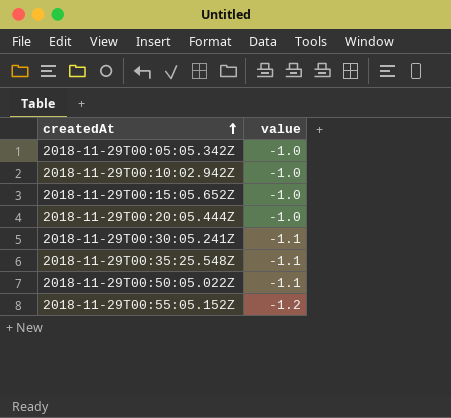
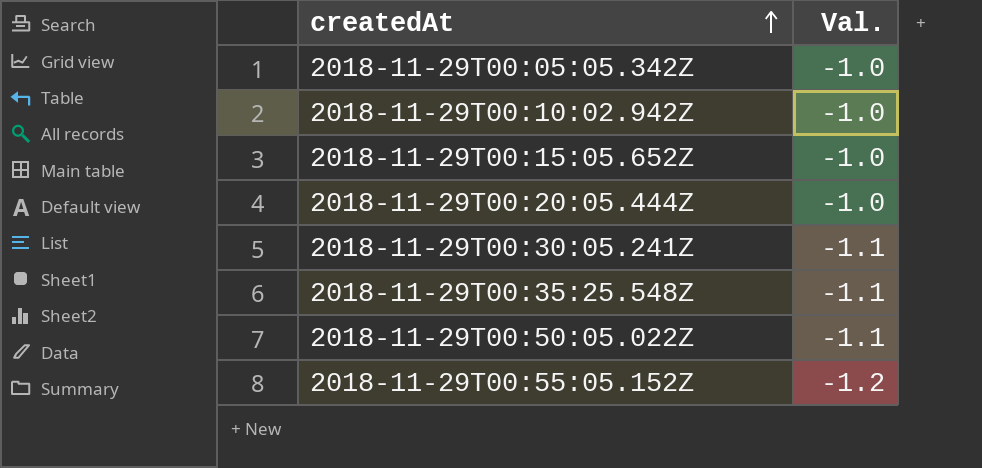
column name: value -> Val.

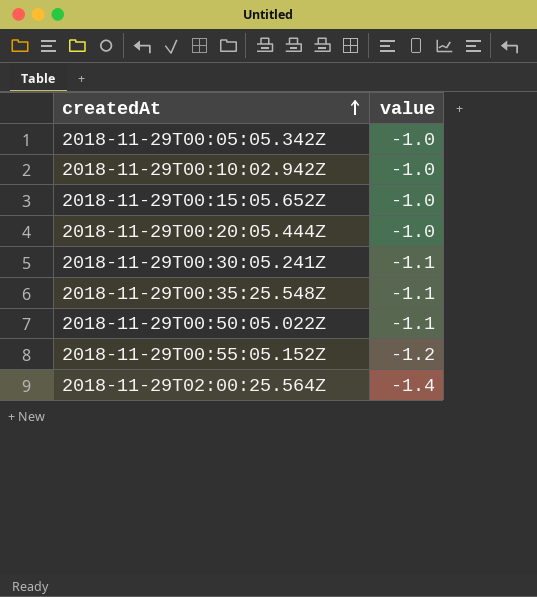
column name: Val. -> value
row 2018-11-29T02:00:25.564Z: none -> -1.4

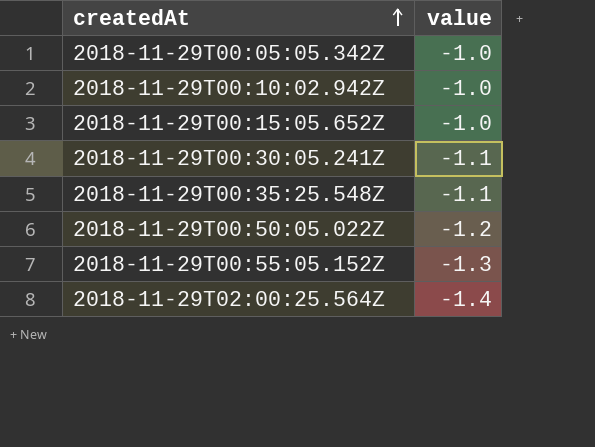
row 2018-11-29T00:20:05.444Z: -1.0 -> none
2018-11-29T00:50:05.022Z | value: -1.1 -> -1.2
2018-11-29T00:55:05.152Z | value: -1.2 -> -1.3

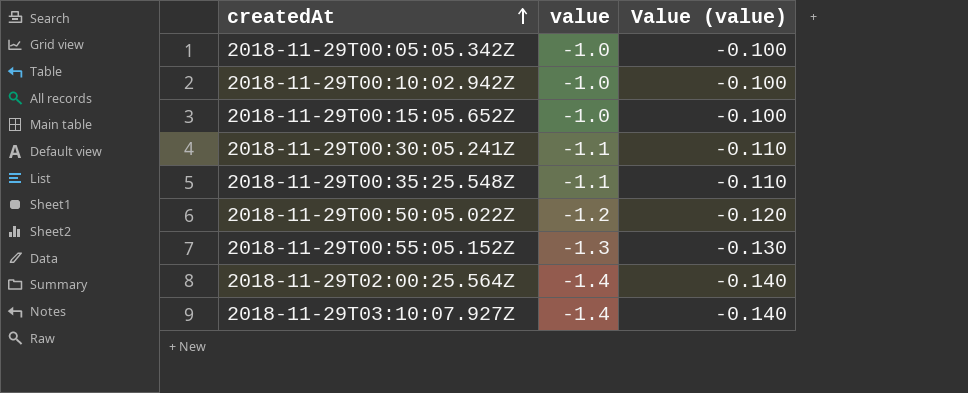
column Value (value) | formula: none -> [value] * 0.1
row 2018-11-29T03:10:07.927Z: none -> -1.4 | -0.140

